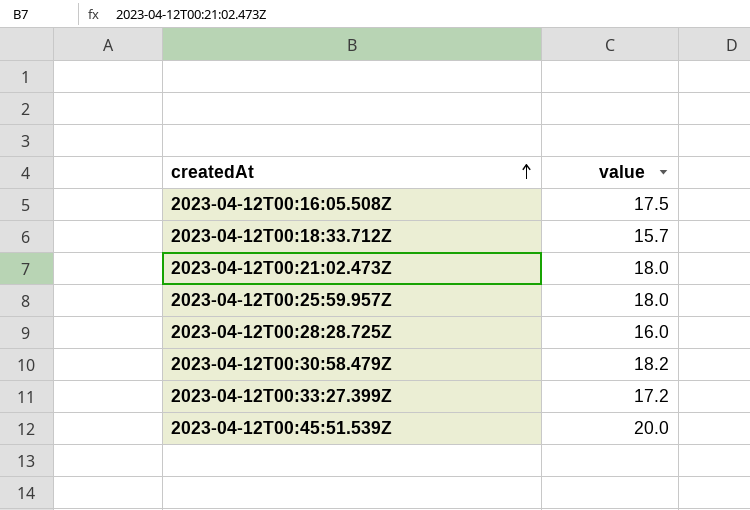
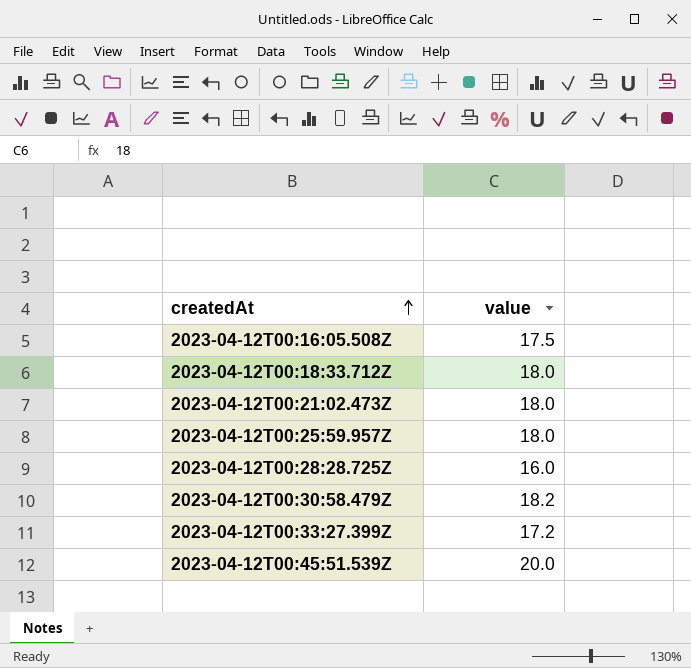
2023-04-12T00:18:33.712Z | value: 15.7 -> 18.0

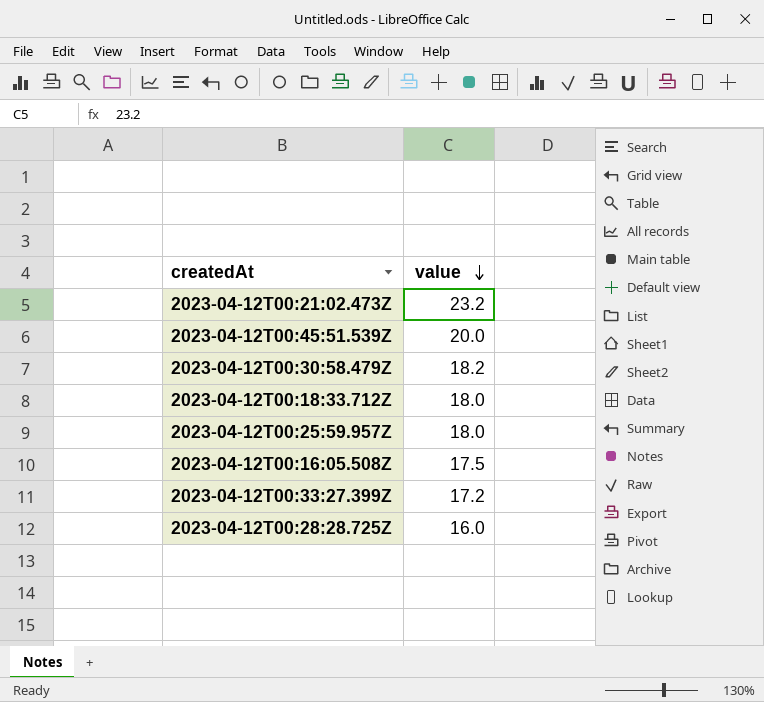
row order: createdAt ascending -> value descending
2023-04-12T00:21:02.473Z | value: 18.0 -> 23.2

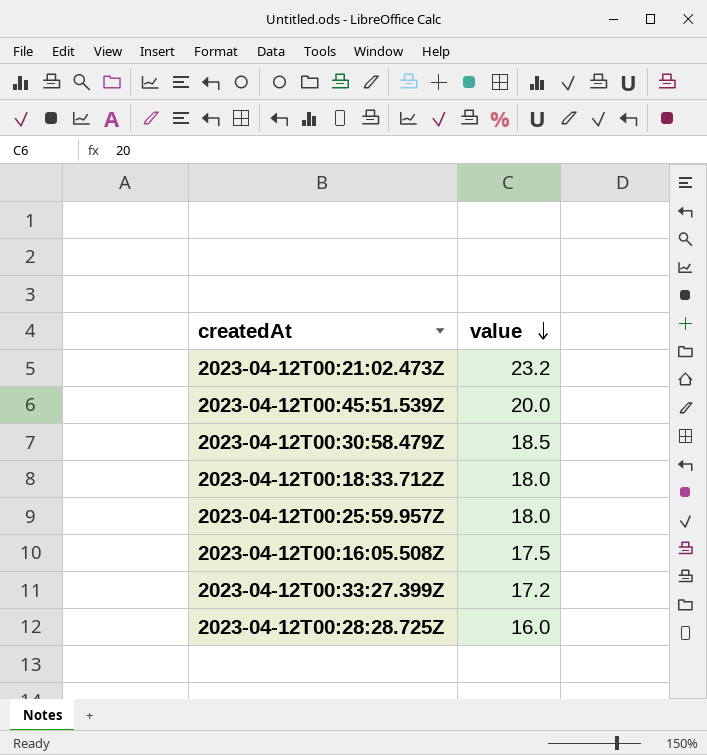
2023-04-12T00:30:58.479Z | value: 18.2 -> 18.5

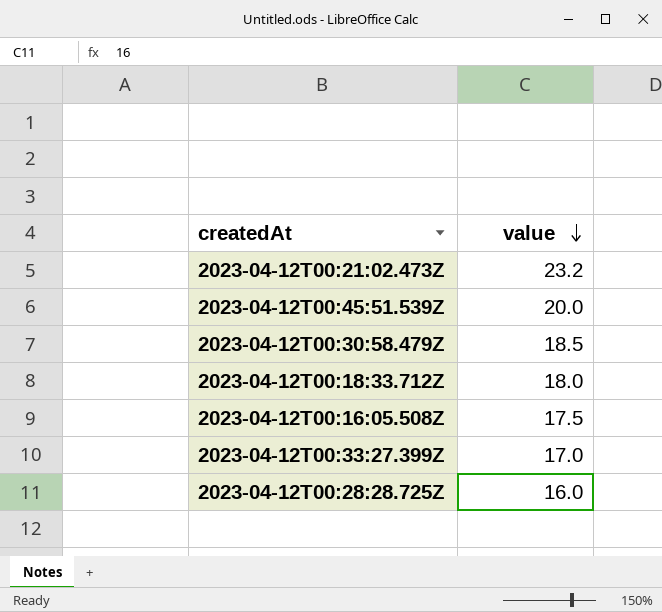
row 2023-04-12T00:25:59.957Z: 18.0 -> none
2023-04-12T00:33:27.399Z | value: 17.2 -> 17.0

